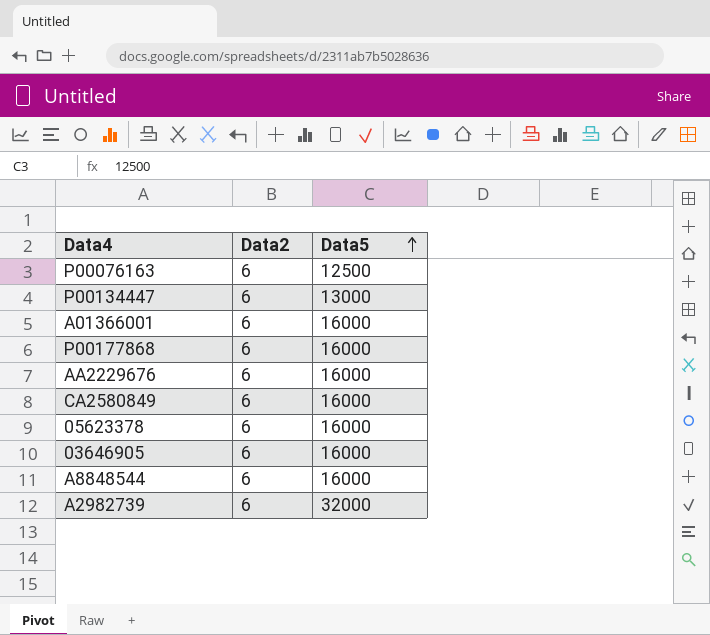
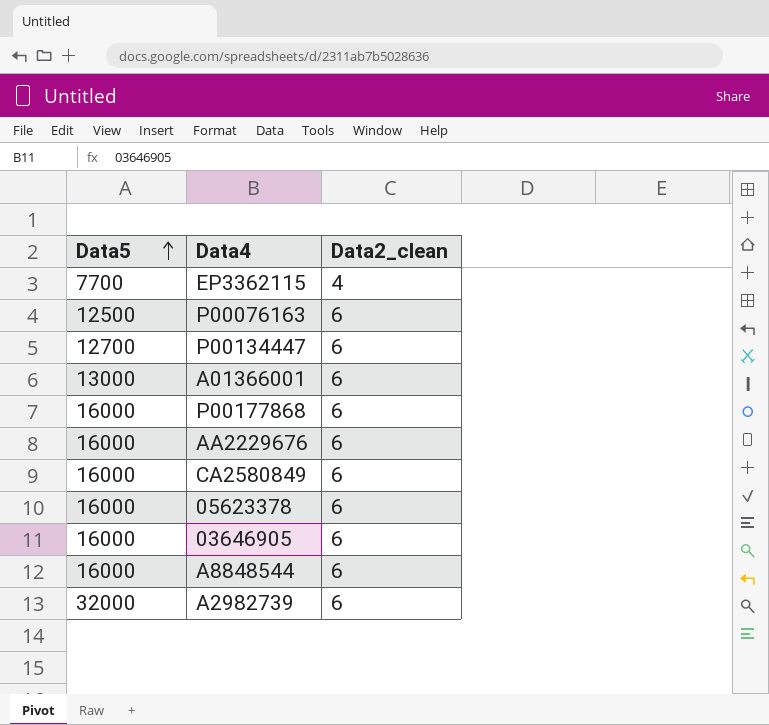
column Data5 | position: 3 -> 1
column name: Data2 -> Data2_clean
row EP3362115: none -> 7700 | 4
P00134447 | Data5: 13000 -> 12700
A01366001 | Data5: 16000 -> 13000

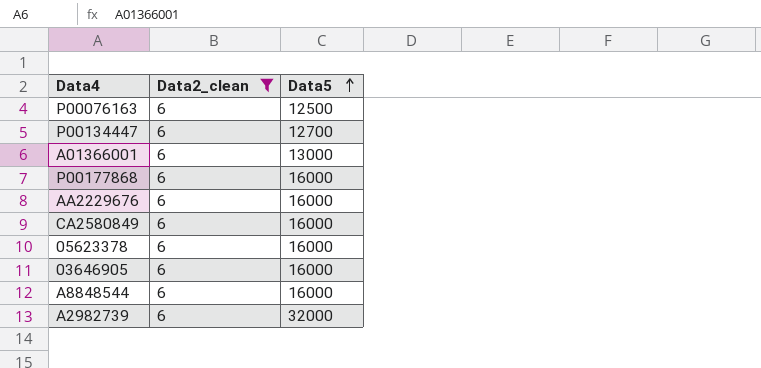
filter: none -> Data2_clean = 6
column Data5 | position: 1 -> 3

